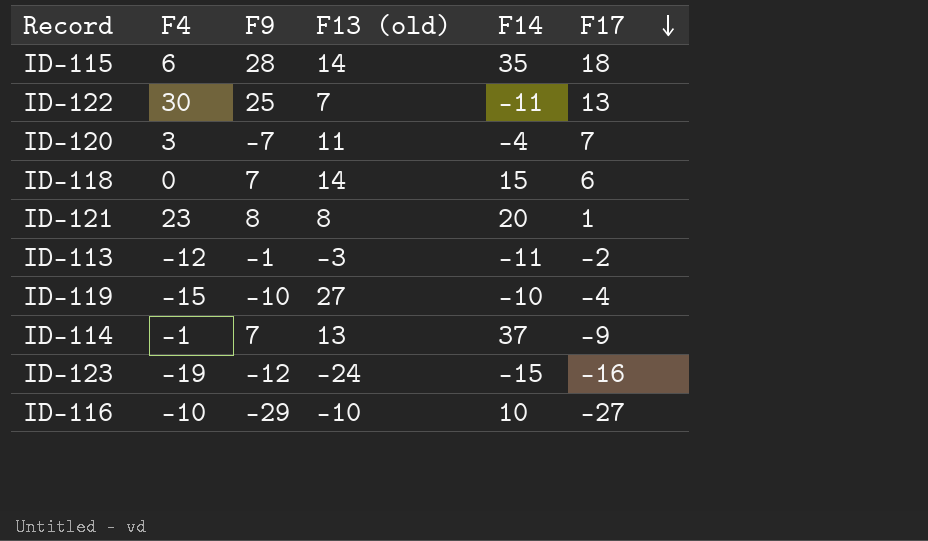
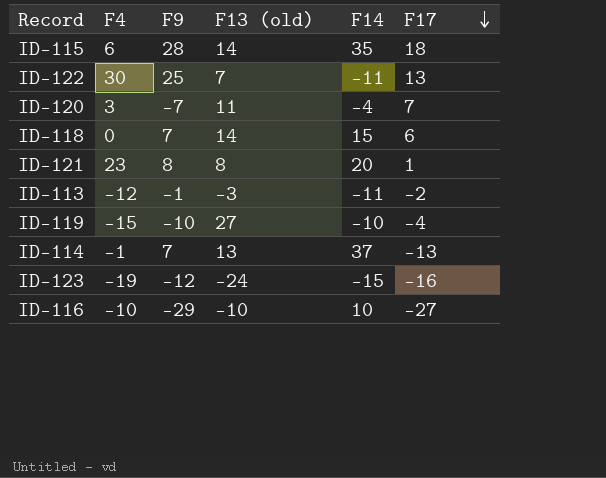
ID-114 | F17: -9 -> -13

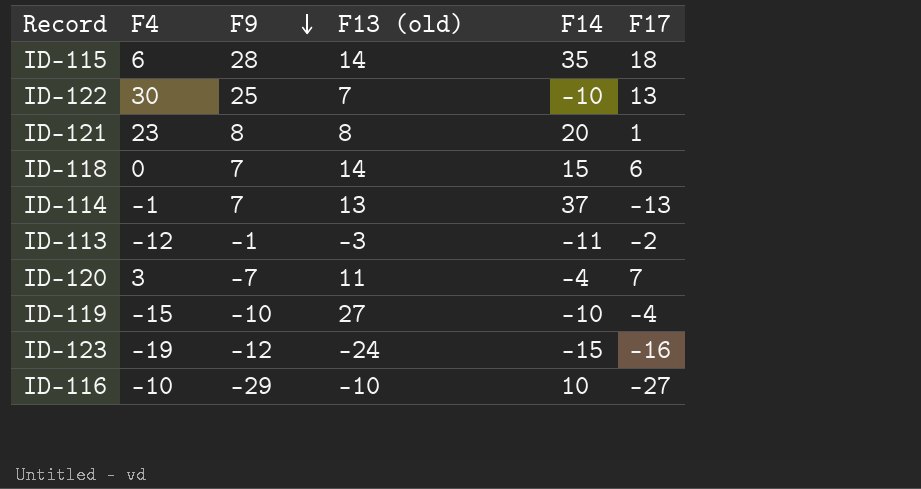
row order: F17 descending -> F9 descending
ID-122 | F14: -11 -> -10

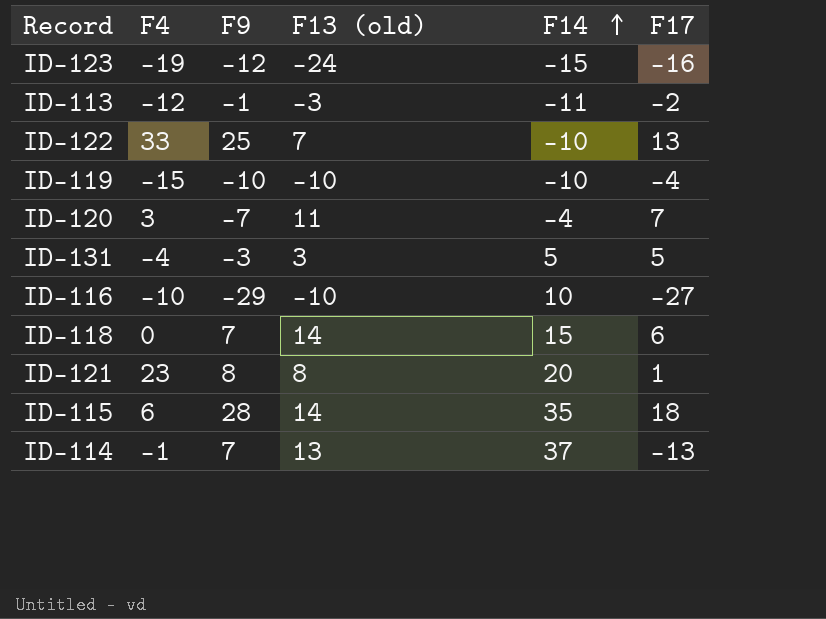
row order: F9 descending -> F14 ascending
ID-122 | F4: 30 -> 33
ID-119 | F13 (old): 27 -> -10
row ID-131: none -> -4 | -3 | 3 | 5 | 5

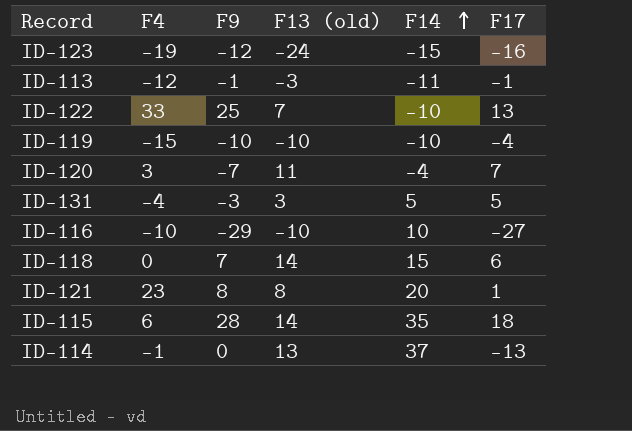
ID-113 | F17: -2 -> -1
ID-114 | F9: 7 -> 0

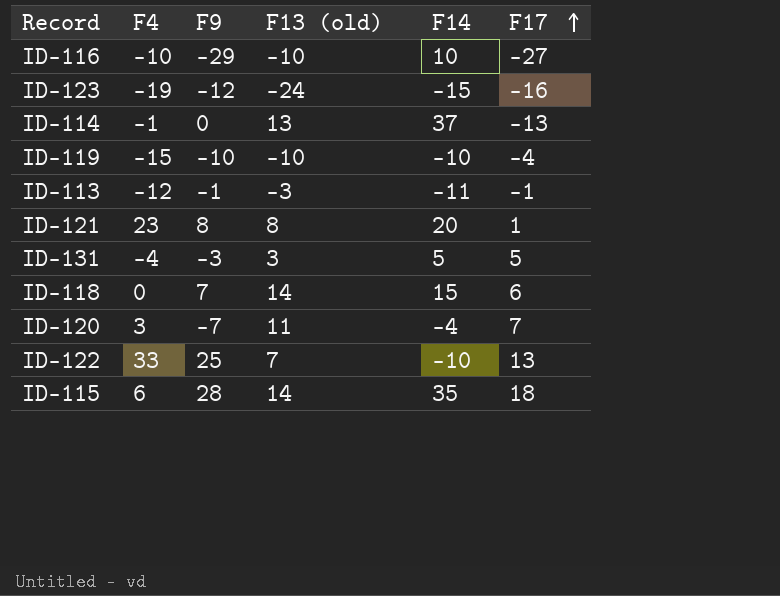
row order: F14 ascending -> F17 ascending

